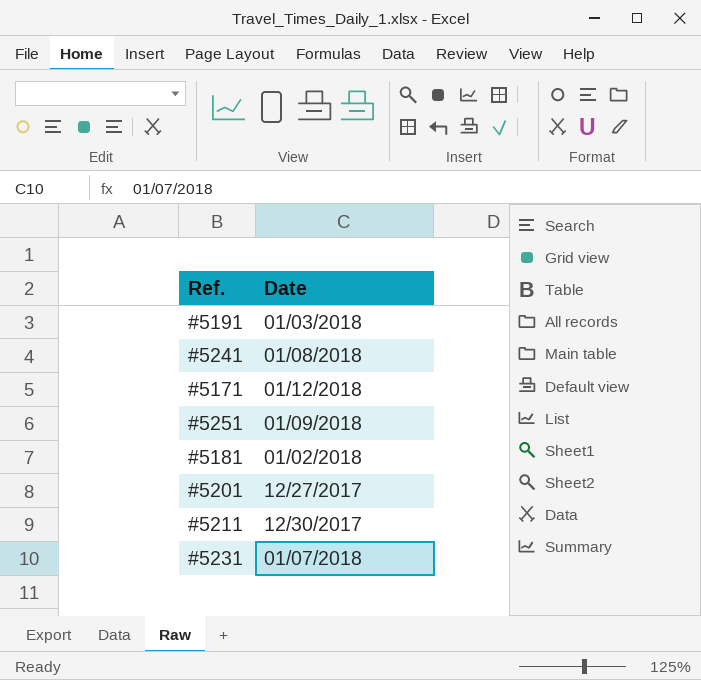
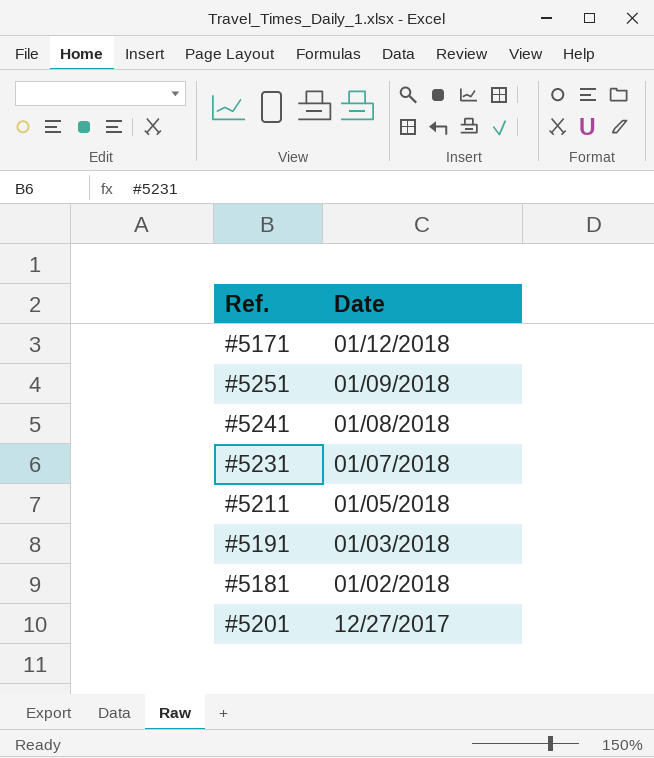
row order: none -> Date descending
#5211 | Date: 12/30/2017 -> 01/05/2018

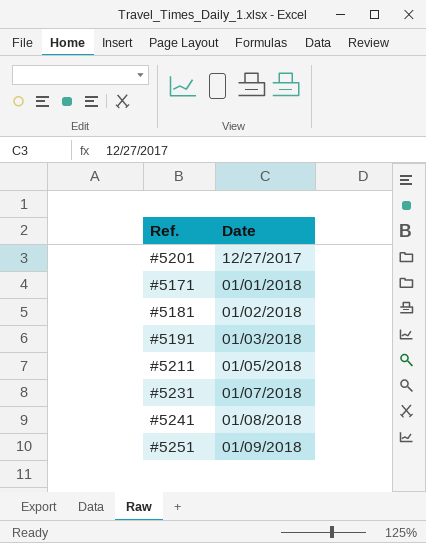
row order: Date descending -> Date ascending
#5171 | Date: 01/12/2018 -> 01/01/2018

